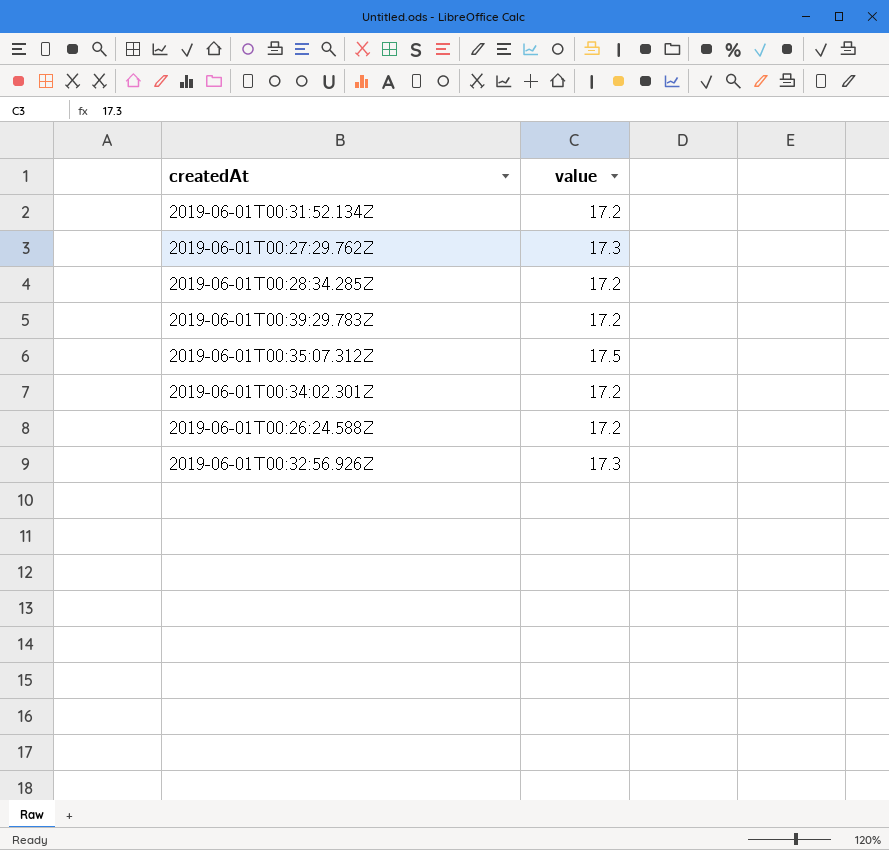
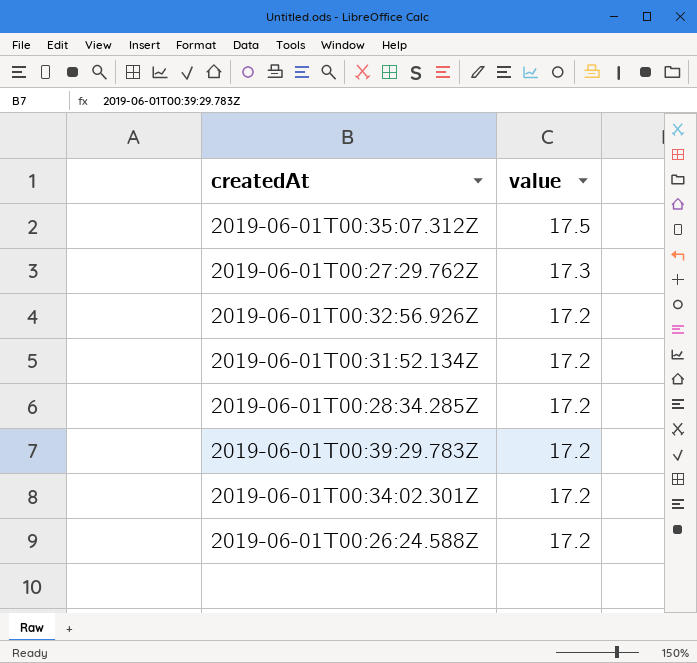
row order: none -> value descending
2019-06-01T00:32:56.926Z | value: 17.3 -> 17.2

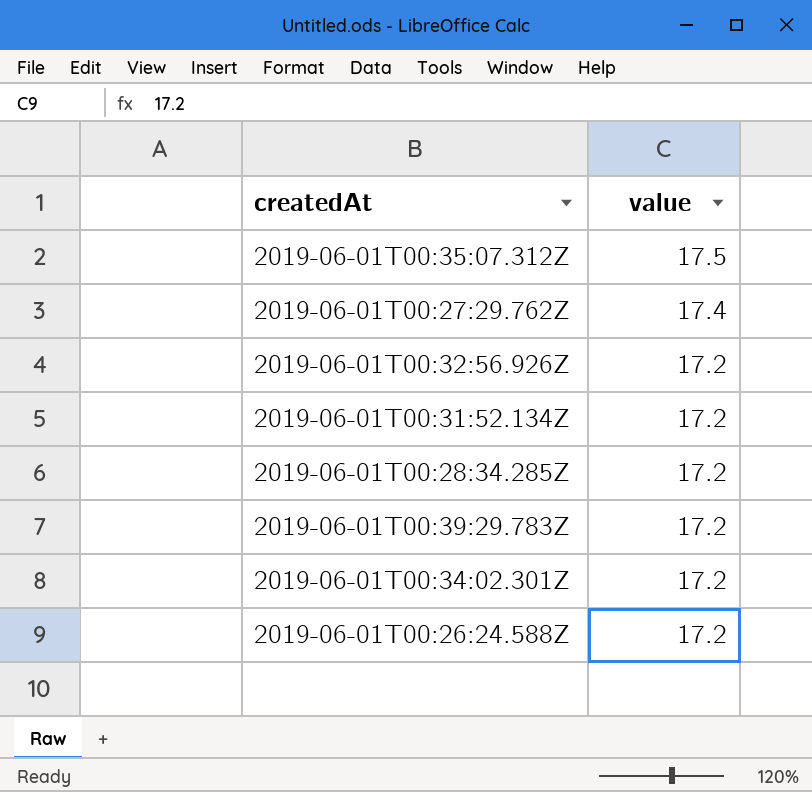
2019-06-01T00:27:29.762Z | value: 17.3 -> 17.4

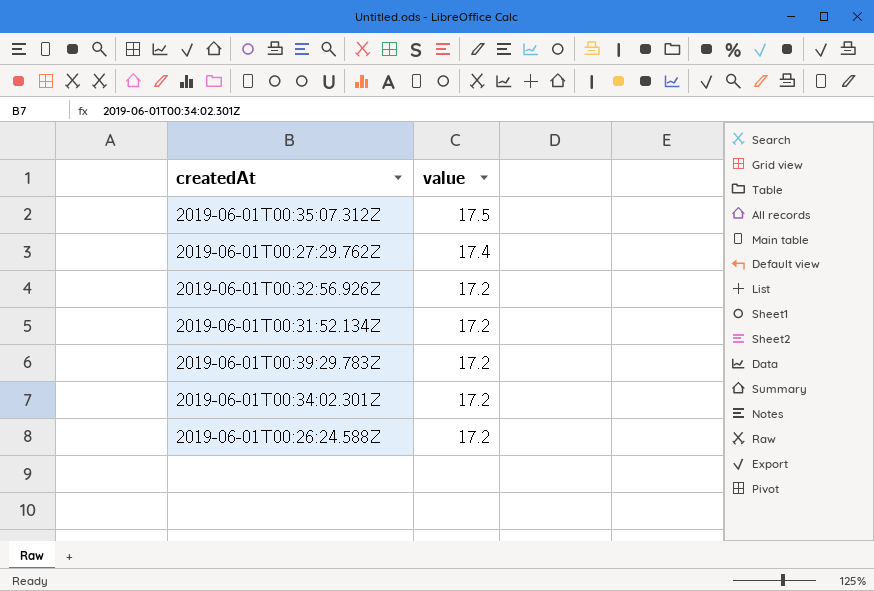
row 2019-06-01T00:28:34.285Z: 17.2 -> none

